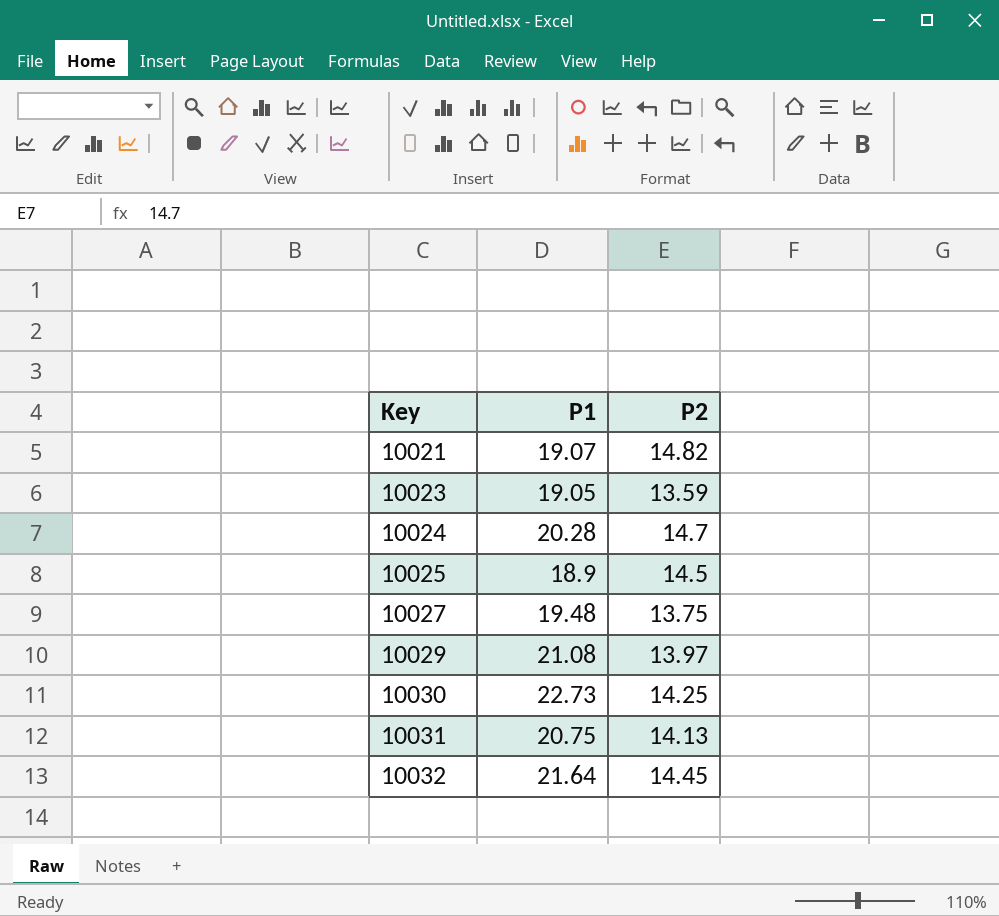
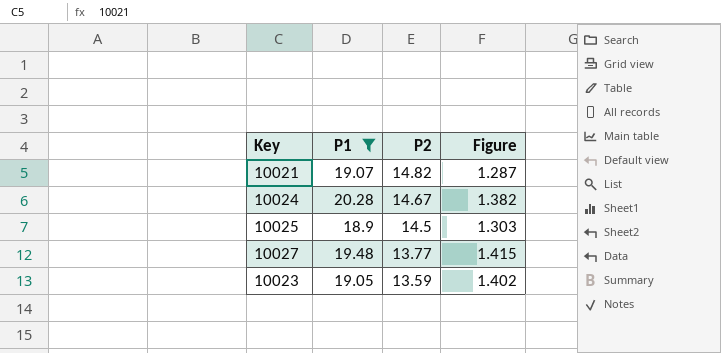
filter: none -> P1 <= 20.28
row order: Key ascending -> P2 descending
column Figure | formula: none -> [P1] / [P2]
10024 | P2: 14.7 -> 14.67
10027 | P2: 13.75 -> 13.77

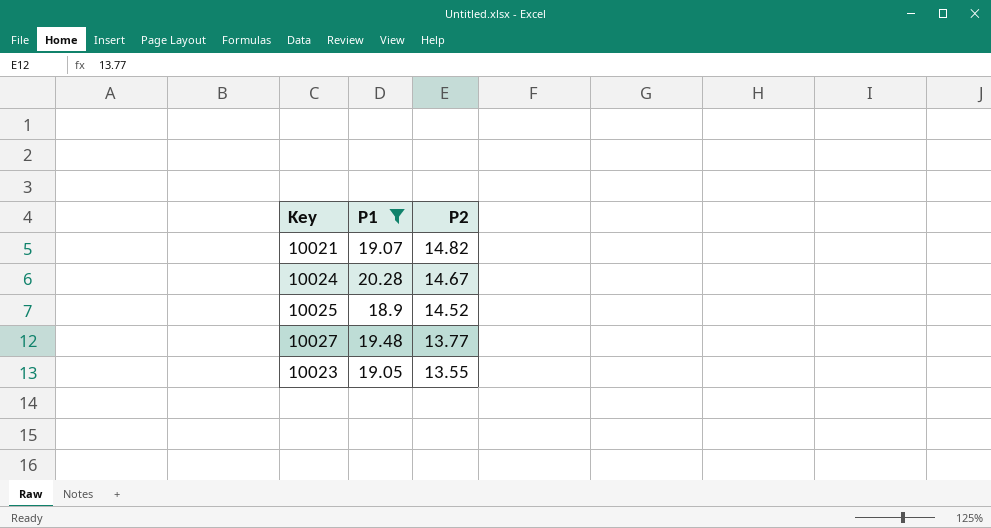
column Figure | formula: [P1] / [P2] -> none
10025 | P2: 14.5 -> 14.52
10023 | P2: 13.59 -> 13.55

